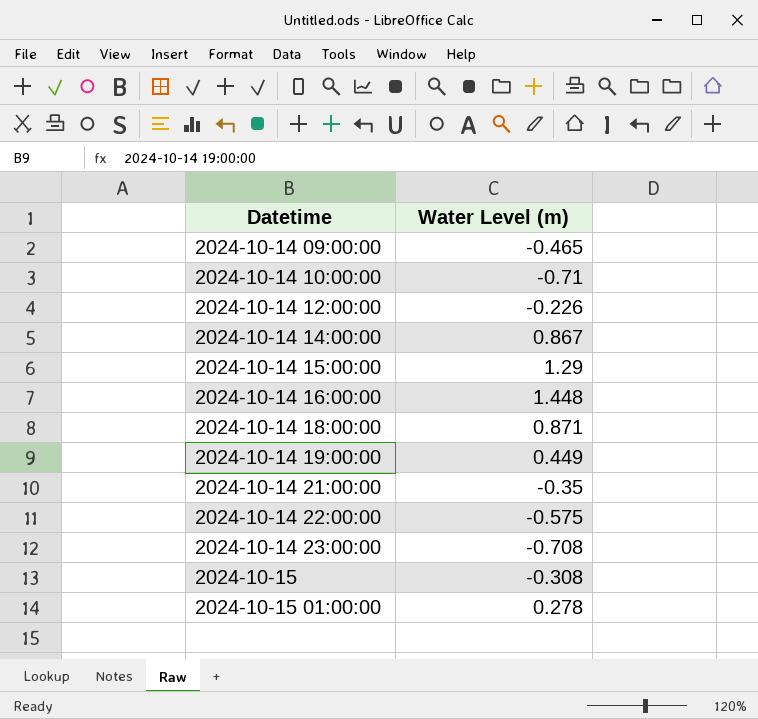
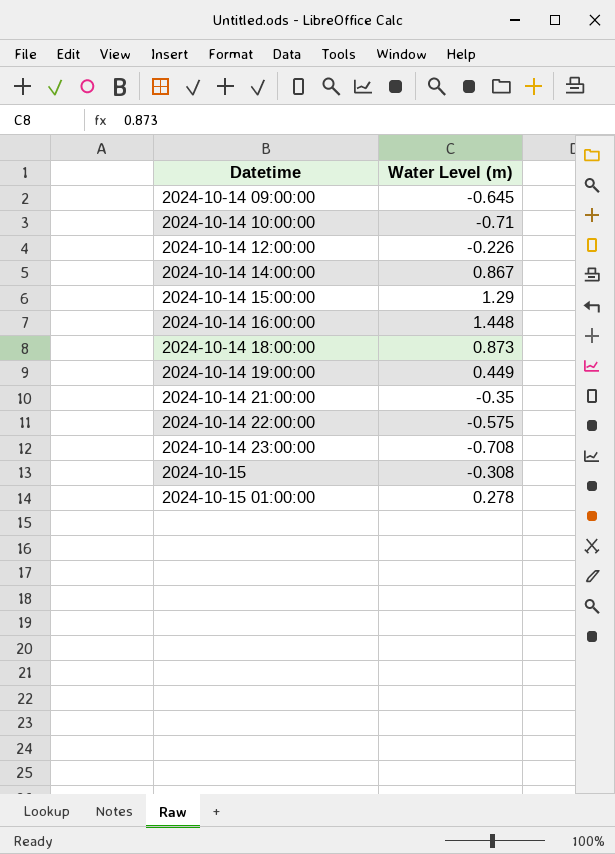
2024-10-14 09:00:00 | Water Level (m): -0.465 -> -0.645
2024-10-14 18:00:00 | Water Level (m): 0.871 -> 0.873

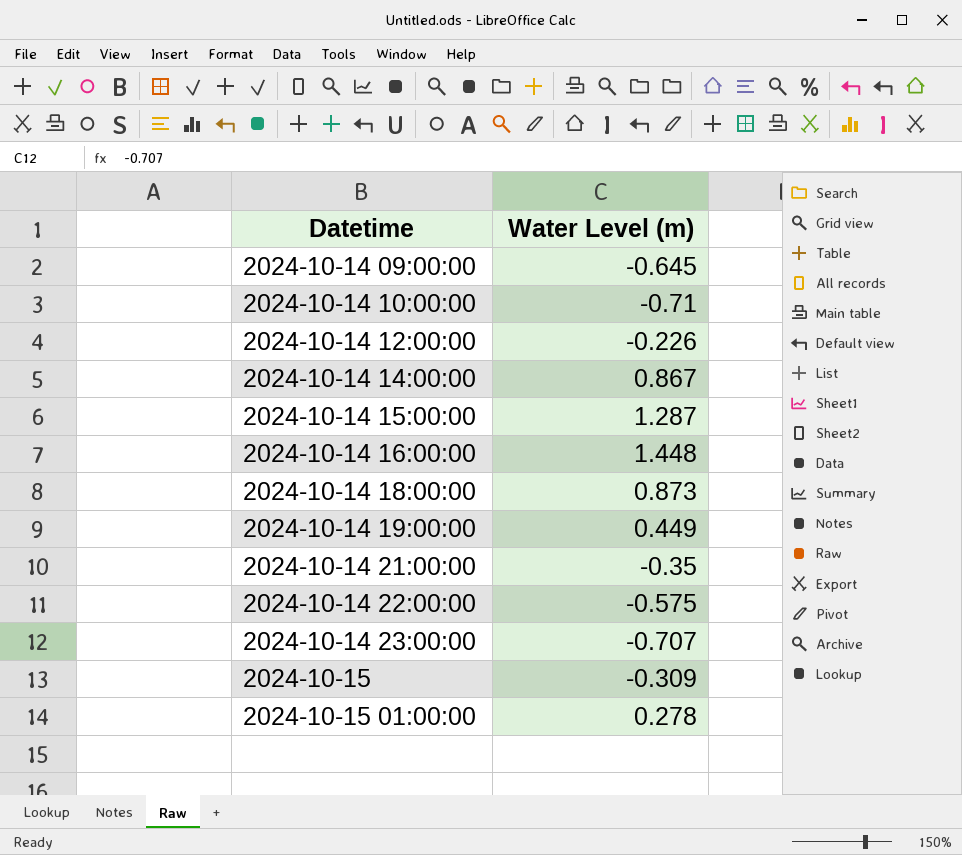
2024-10-14 15:00:00 | Water Level (m): 1.29 -> 1.287
2024-10-14 23:00:00 | Water Level (m): -0.708 -> -0.707
2024-10-15 | Water Level (m): -0.308 -> -0.309

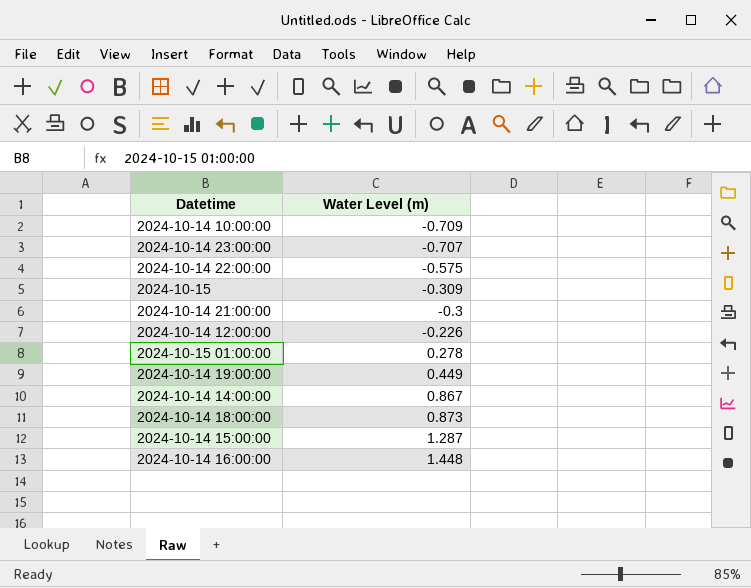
row order: Datetime ascending -> Water Level (m) ascending
row 2024-10-14 09:00:00: -0.645 -> none
2024-10-14 10:00:00 | Water Level (m): -0.71 -> -0.709
2024-10-14 21:00:00 | Water Level (m): -0.35 -> -0.3

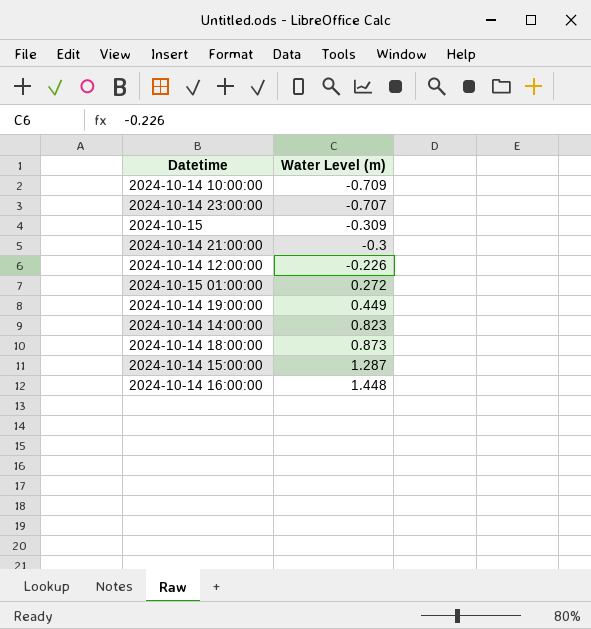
row 2024-10-14 22:00:00: -0.575 -> none
2024-10-15 01:00:00 | Water Level (m): 0.278 -> 0.272
2024-10-14 14:00:00 | Water Level (m): 0.867 -> 0.823

